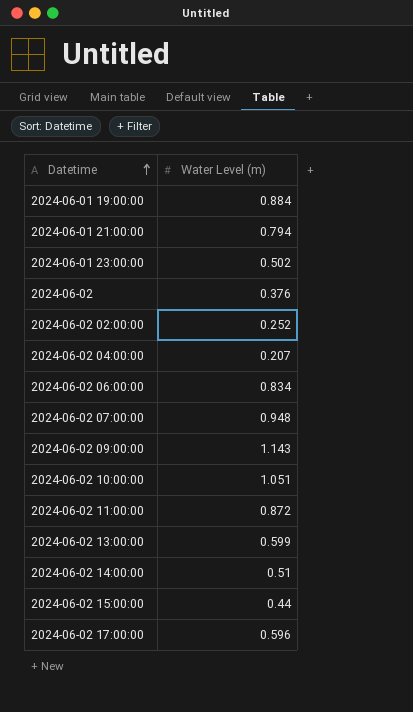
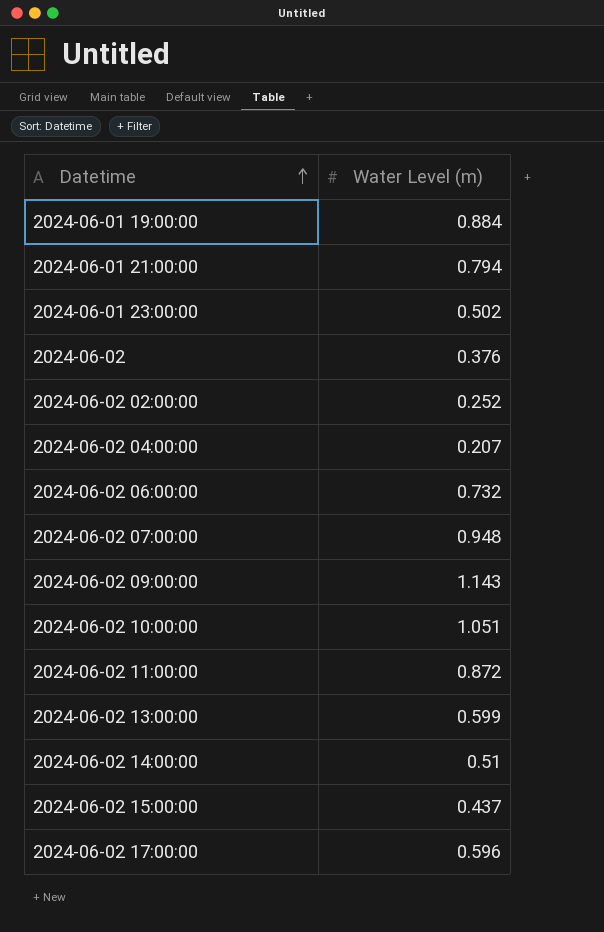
2024-06-02 06:00:00 | Water Level (m): 0.834 -> 0.732
2024-06-02 15:00:00 | Water Level (m): 0.44 -> 0.437

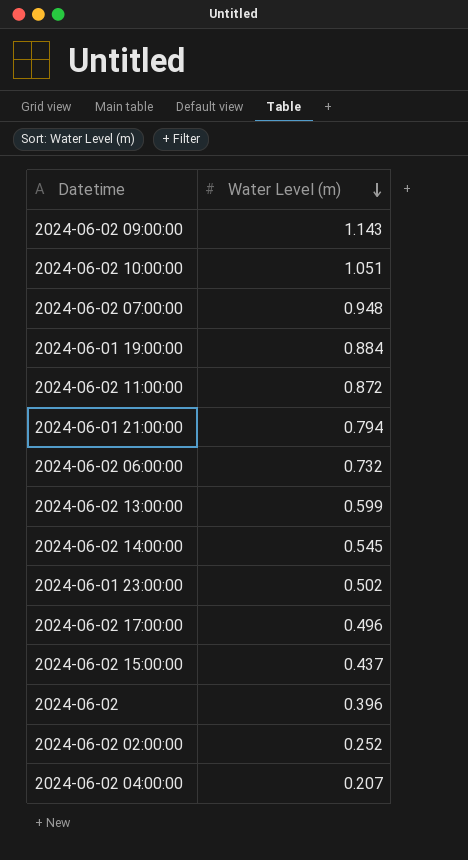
row order: Datetime ascending -> Water Level (m) descending
2024-06-02 14:00:00 | Water Level (m): 0.51 -> 0.545
2024-06-02 17:00:00 | Water Level (m): 0.596 -> 0.496
2024-06-02 | Water Level (m): 0.376 -> 0.396

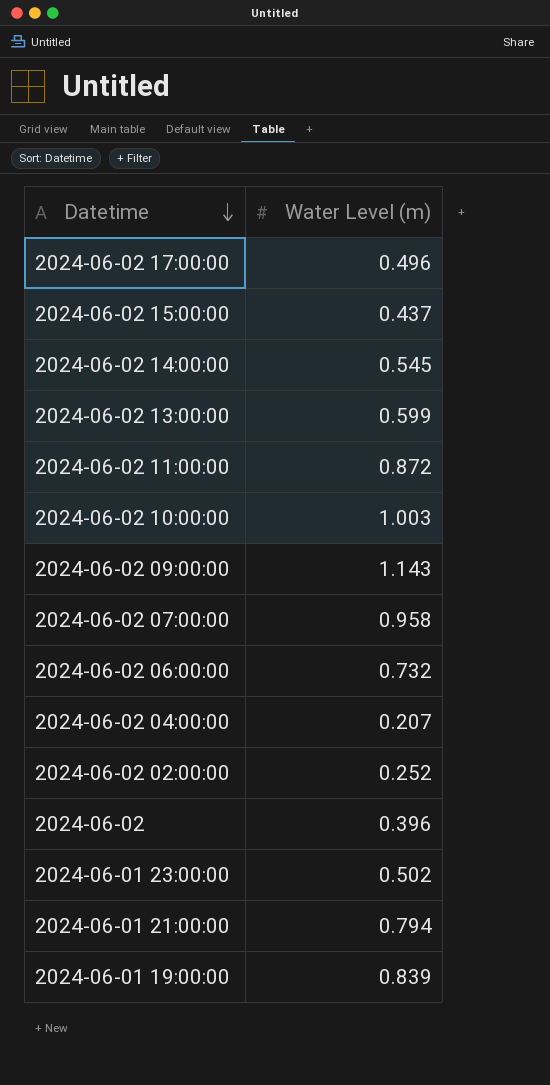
row order: Water Level (m) descending -> Datetime descending
2024-06-02 10:00:00 | Water Level (m): 1.051 -> 1.003
2024-06-02 07:00:00 | Water Level (m): 0.948 -> 0.958
2024-06-01 19:00:00 | Water Level (m): 0.884 -> 0.839

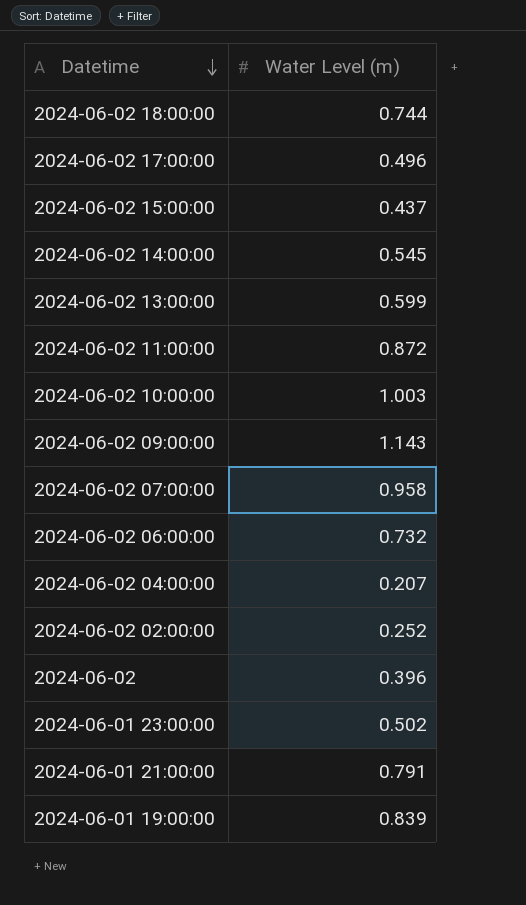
row 2024-06-02 18:00:00: none -> 0.744
2024-06-01 21:00:00 | Water Level (m): 0.794 -> 0.791

